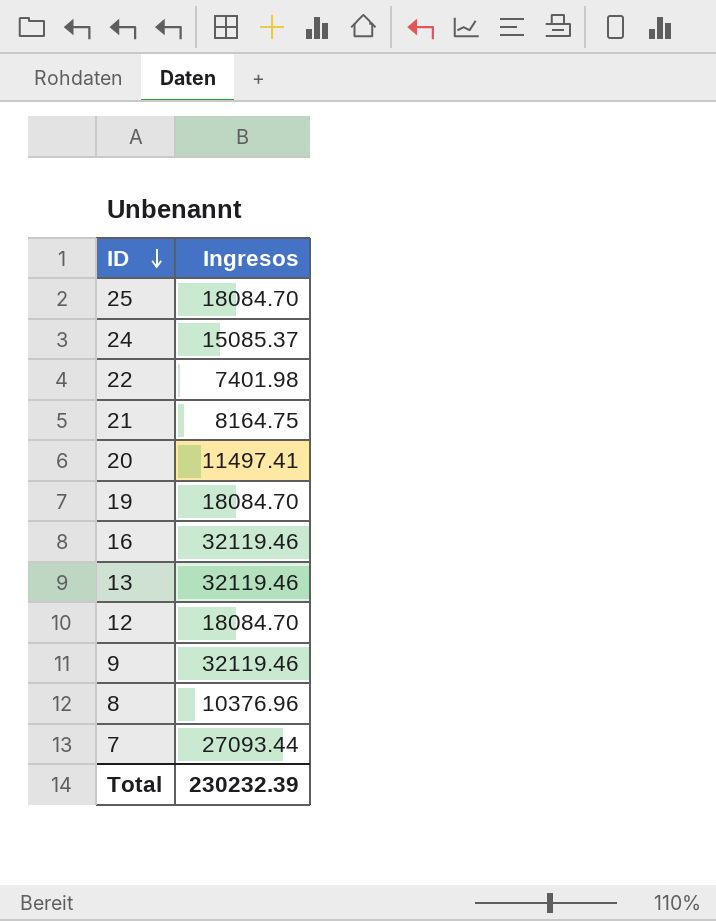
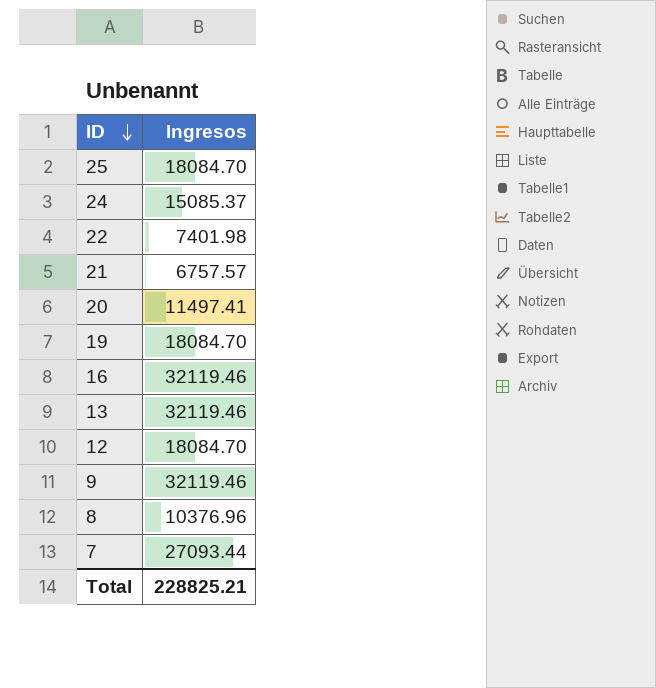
21 | Ingresos: 8164.75 -> 6757.57
Total | Ingresos: 230232.39 -> 228825.21

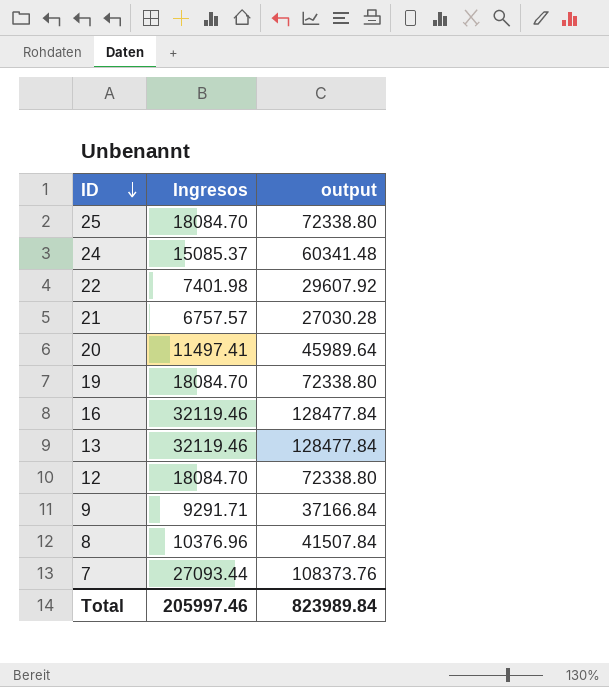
column output | formula: none -> [Ingresos] * 4
9 | Ingresos: 32119.46 -> 9291.71
Total | Ingresos: 228825.21 -> 205997.46

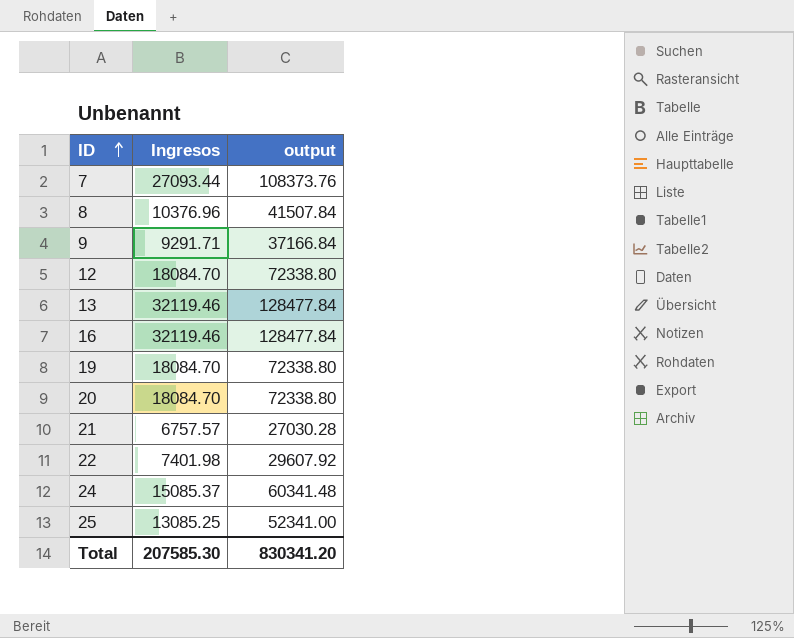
row order: ID descending -> ID ascending
20 | Ingresos: 11497.41 -> 18084.70
20 | output: 45989.64 -> 72338.80
25 | Ingresos: 18084.70 -> 13085.25
25 | output: 72338.80 -> 52341.00
Total | Ingresos: 205997.46 -> 207585.30
Total | output: 823989.84 -> 830341.20

